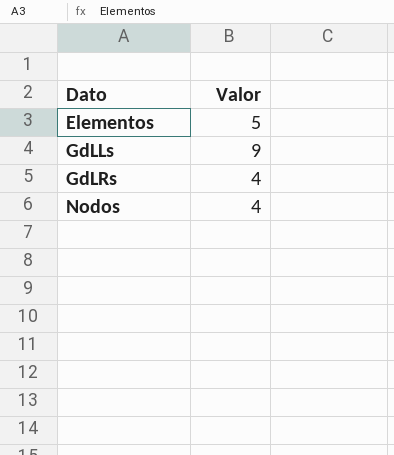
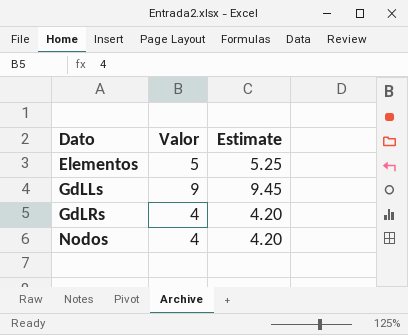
column Estimate | formula: none -> [Valor] * 1.05

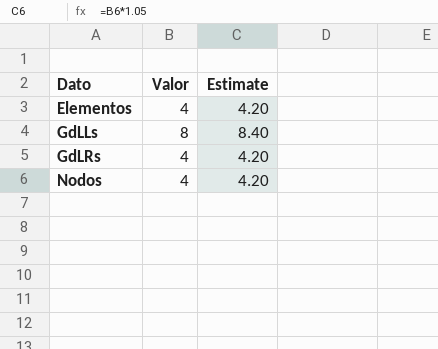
Elementos | Valor: 5 -> 4
Elementos | Estimate: 5.25 -> 4.20
GdLLs | Valor: 9 -> 8
GdLLs | Estimate: 9.45 -> 8.40

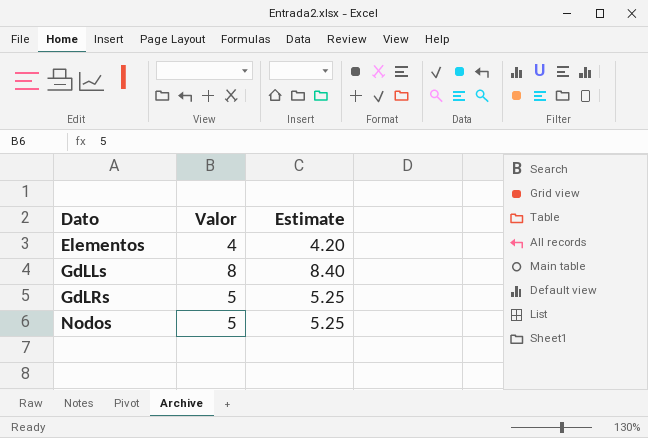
GdLRs | Valor: 4 -> 5
GdLRs | Estimate: 4.20 -> 5.25
Nodos | Valor: 4 -> 5
Nodos | Estimate: 4.20 -> 5.25

